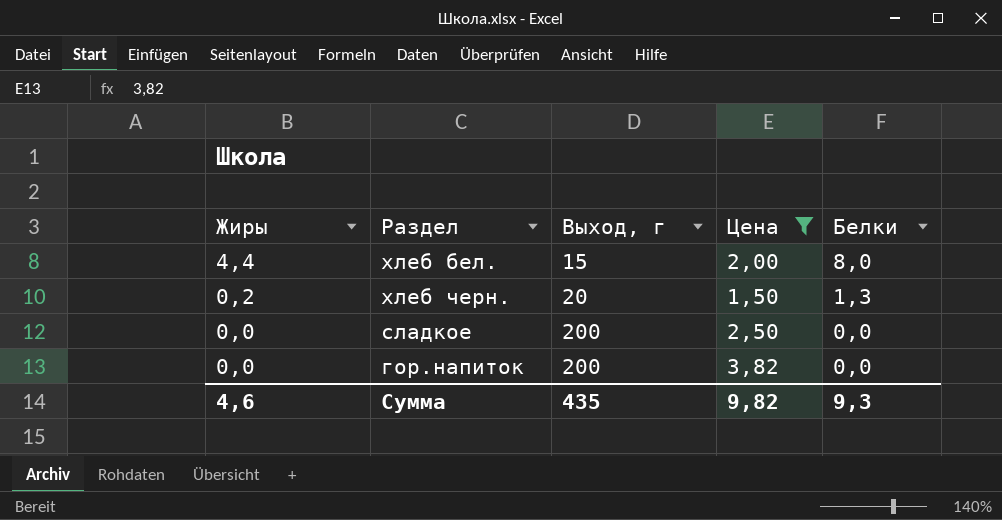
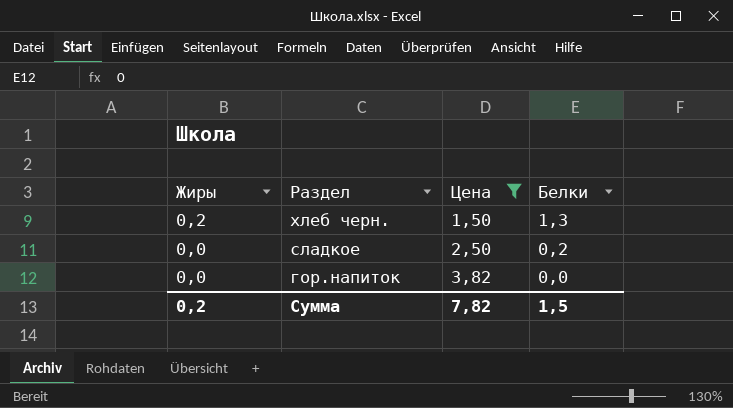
column Выход, г | position: 3 -> none
row хлеб бел.: 4,4 | 15 | 2,00 | 8,0 -> none
сладкое | Белки: 0,0 -> 0,2
Сумма | Жиры: 4,6 -> 0,2
Сумма | Цена: 9,82 -> 7,82
Сумма | Белки: 9,3 -> 1,5

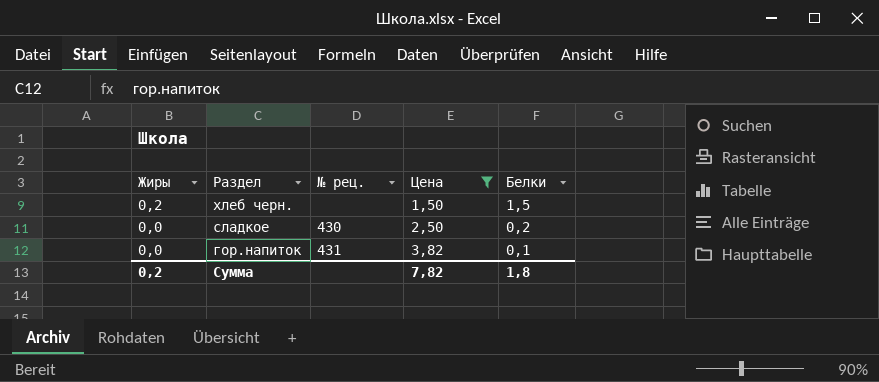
column № рец. | position: none -> 3
хлеб черн. | Белки: 1,3 -> 1,5
гор.напиток | Белки: 0,0 -> 0,1
Сумма | Белки: 1,5 -> 1,8

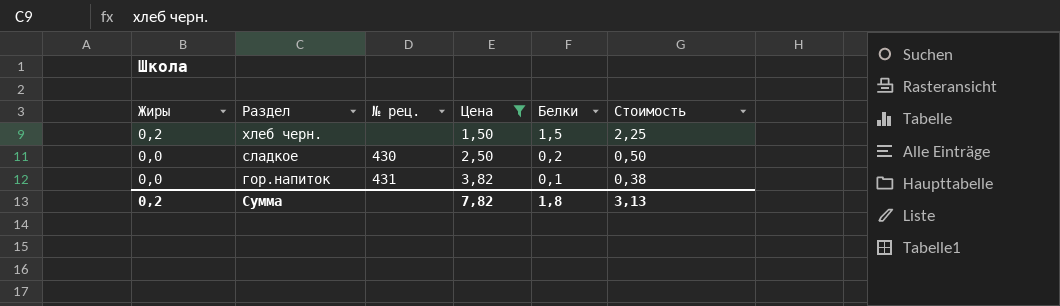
column Стоимость | formula: none -> [Цена] * [Белки]

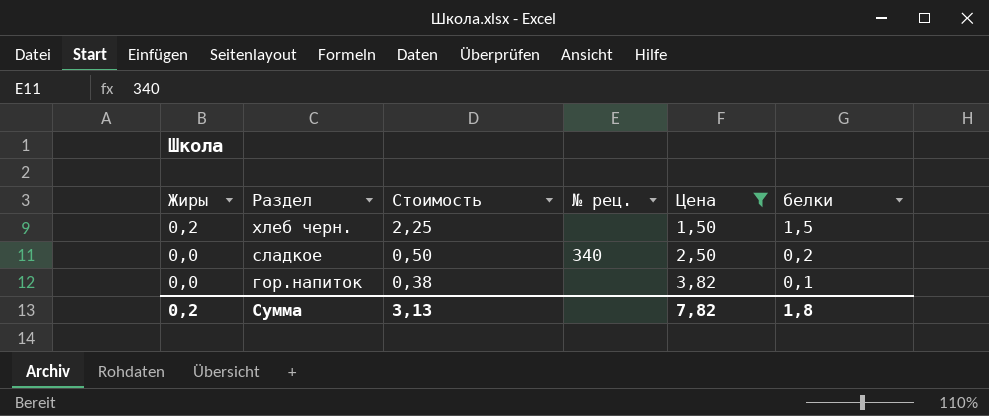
column Стоимость | position: 6 -> 3
column name: Белки -> белки
сладкое | № рец.: 430 -> 340
гор.напиток | № рец.: 431 -> none

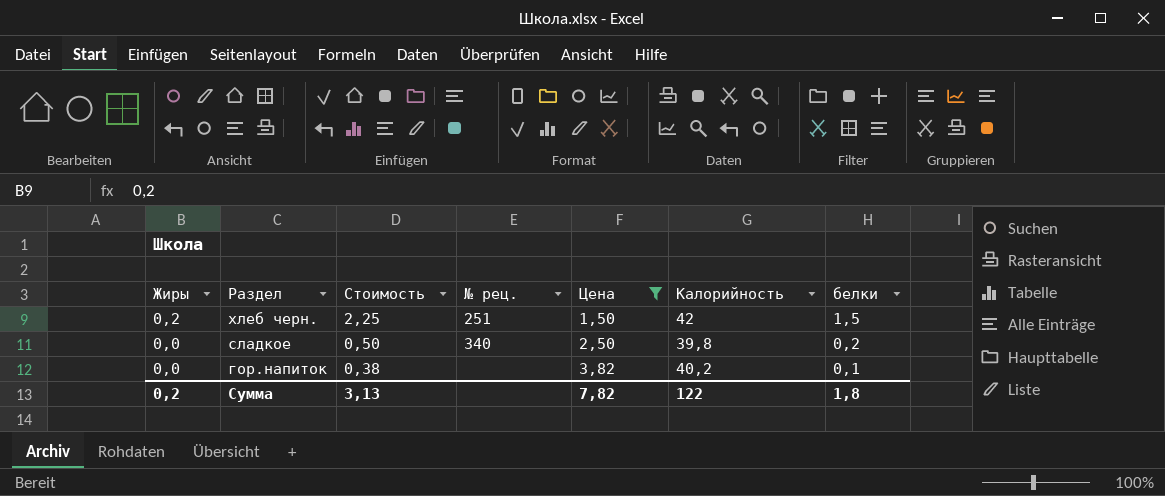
column Калорийность | position: none -> 6
хлеб черн. | № рец.: none -> 251

